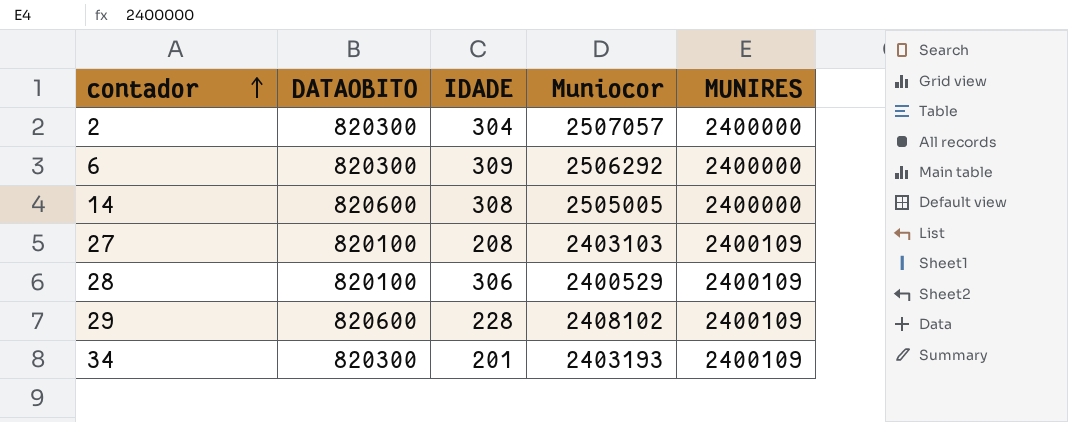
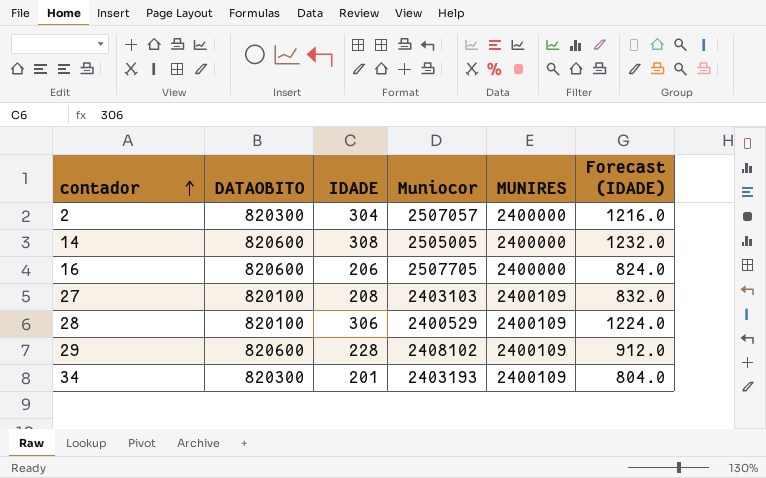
column Forecast (IDADE) | formula: none -> [IDADE] * 4
row 6: 820300 | 309 | 2506292 | 2400000 -> none
row 16: none -> 820600 | 206 | 2507705 | 2400000 | 824.0

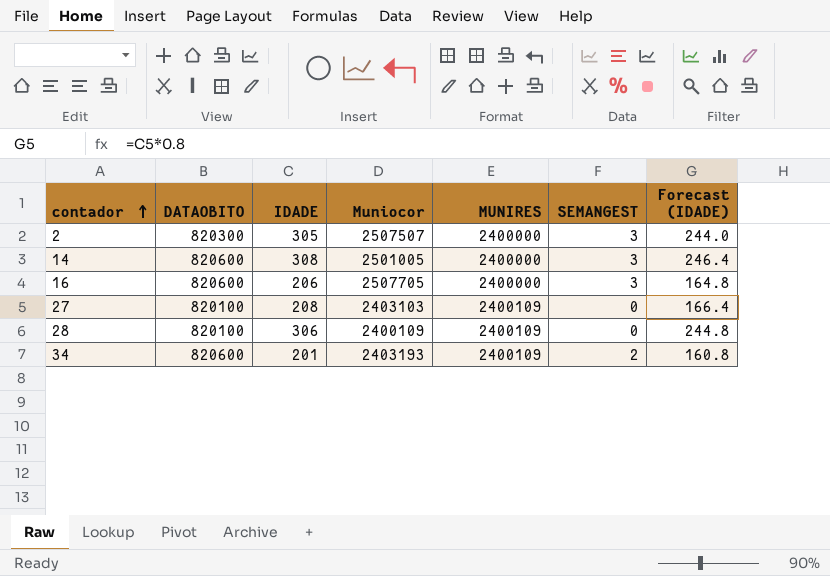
column SEMANGEST | position: none -> 6
column Forecast (IDADE) | formula: [IDADE] * 4 -> [IDADE] * 0.8
row 29: 820600 | 228 | 2408102 | 2400109 | 912.0 -> none
2 | IDADE: 304 -> 305
2 | Muniocor: 2507057 -> 2507507
14 | Muniocor: 2505005 -> 2501005
28 | Muniocor: 2400529 -> 2400109
34 | DATAOBITO: 820300 -> 820600

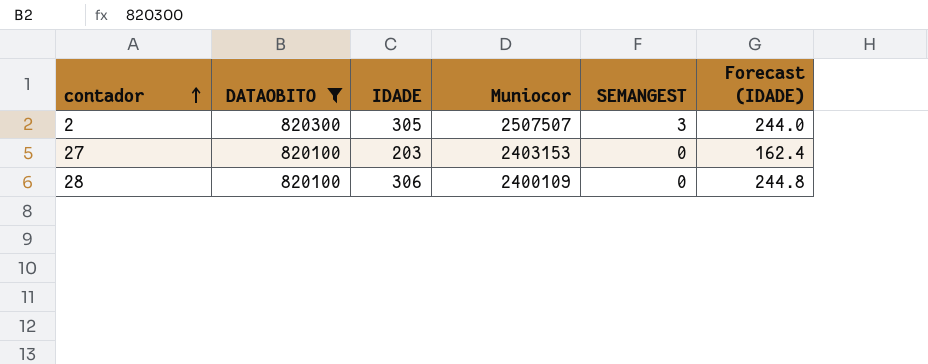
filter: none -> DATAOBITO != 820600
column MUNIRES | position: 5 -> none
27 | IDADE: 208 -> 203
27 | Muniocor: 2403103 -> 2403153
27 | Forecast (IDADE): 166.4 -> 162.4

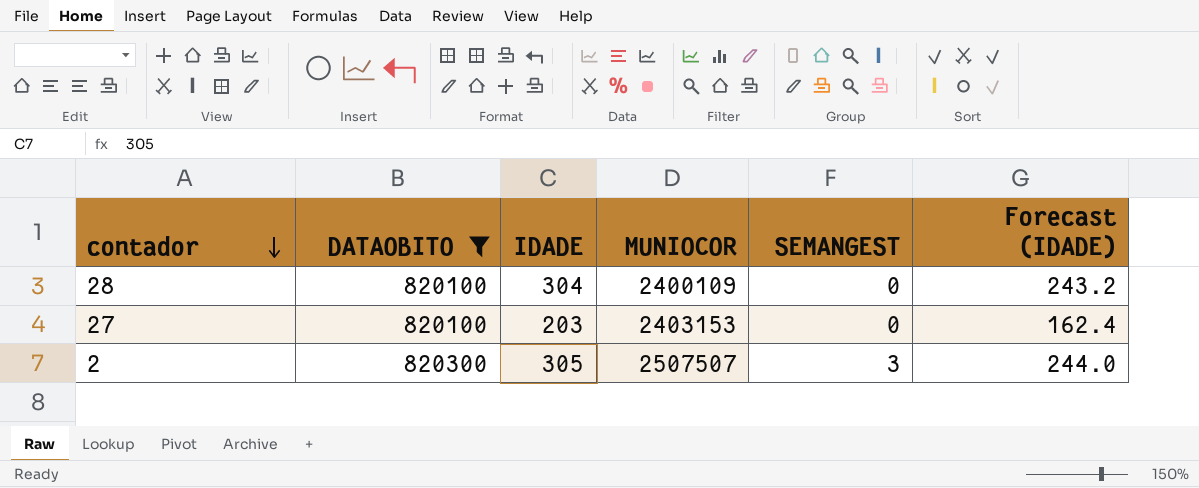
row order: contador ascending -> contador descending
column name: Muniocor -> MUNIOCOR
28 | IDADE: 306 -> 304
28 | Forecast (IDADE): 244.8 -> 243.2

